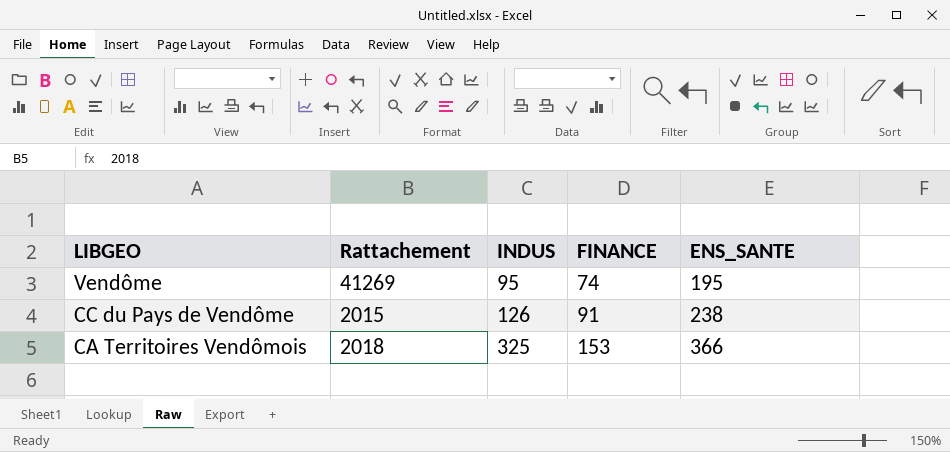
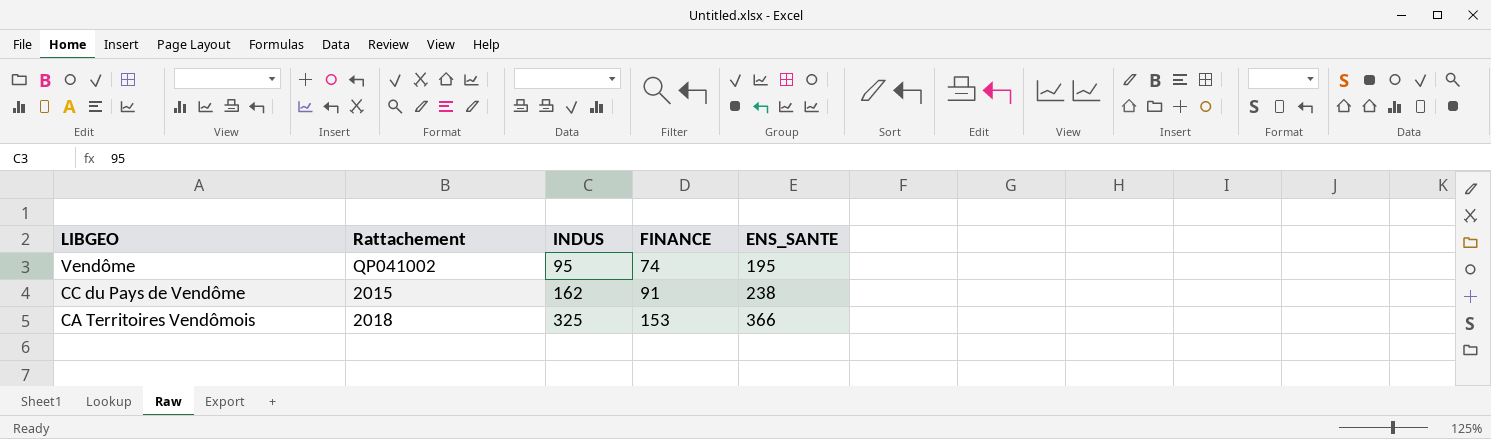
Vendôme | Rattachement: 41269 -> QP041002
CC du Pays de Vendôme | INDUS: 126 -> 162

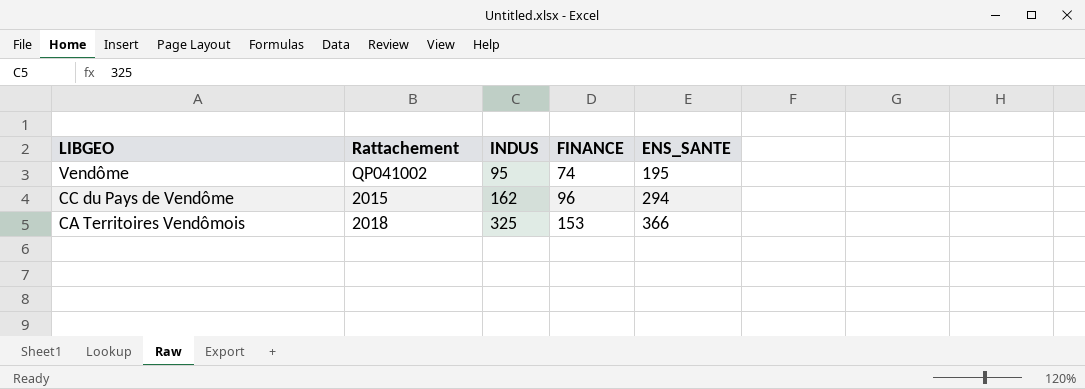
CC du Pays de Vendôme | FINANCE: 91 -> 96
CC du Pays de Vendôme | ENS_SANTE: 238 -> 294

